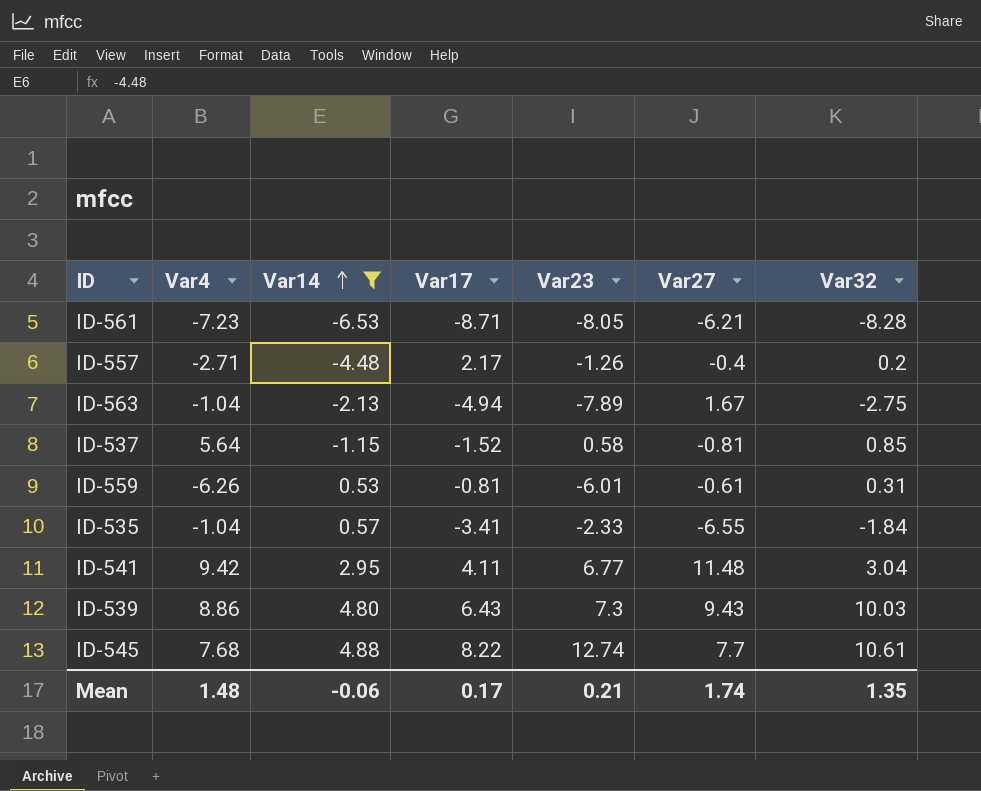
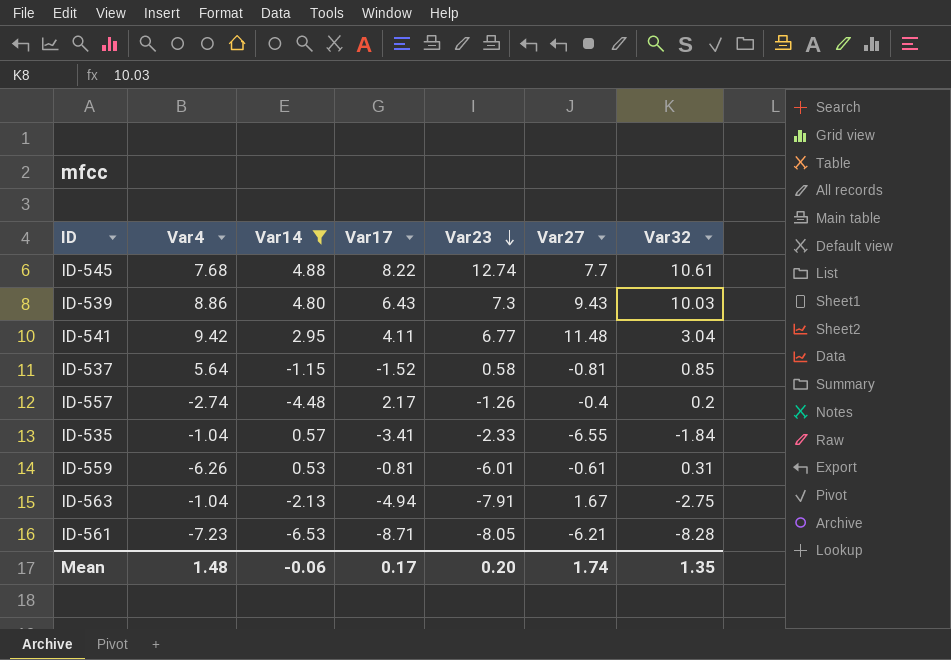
row order: Var14 ascending -> Var23 descending
ID-557 | Var4: -2.71 -> -2.74
ID-563 | Var23: -7.89 -> -7.91
Mean | Var23: 0.21 -> 0.20

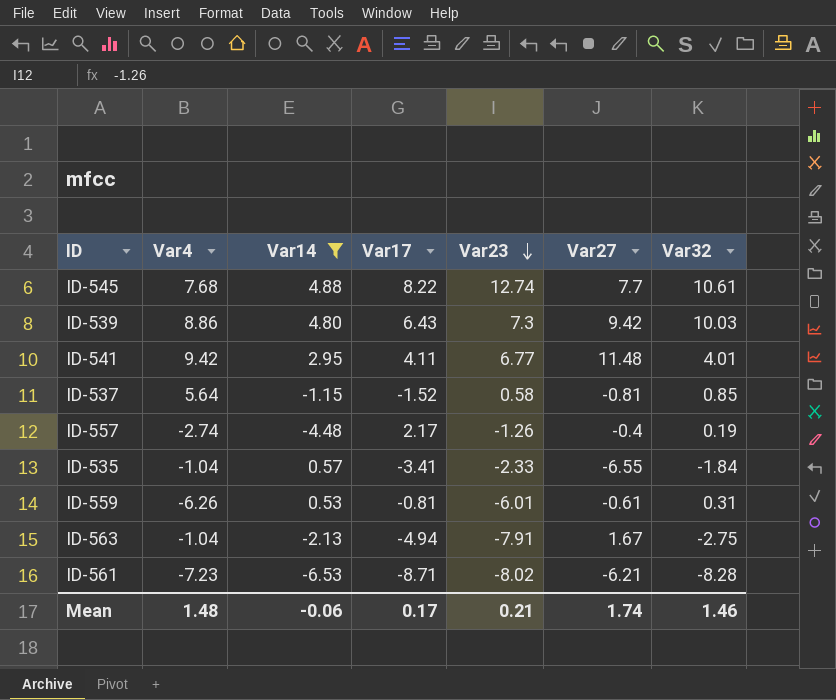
ID-539 | Var27: 9.43 -> 9.42
ID-541 | Var32: 3.04 -> 4.01
ID-557 | Var32: 0.2 -> 0.19
ID-561 | Var23: -8.05 -> -8.02
Mean | Var23: 0.20 -> 0.21
Mean | Var32: 1.35 -> 1.46

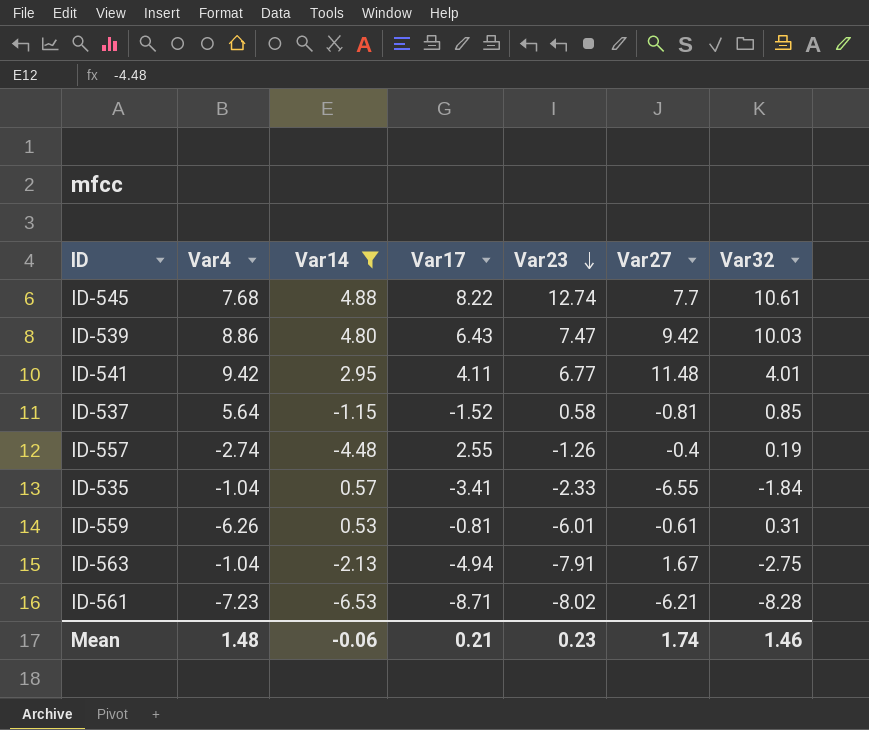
ID-539 | Var23: 7.3 -> 7.47
ID-557 | Var17: 2.17 -> 2.55
Mean | Var17: 0.17 -> 0.21
Mean | Var23: 0.21 -> 0.23

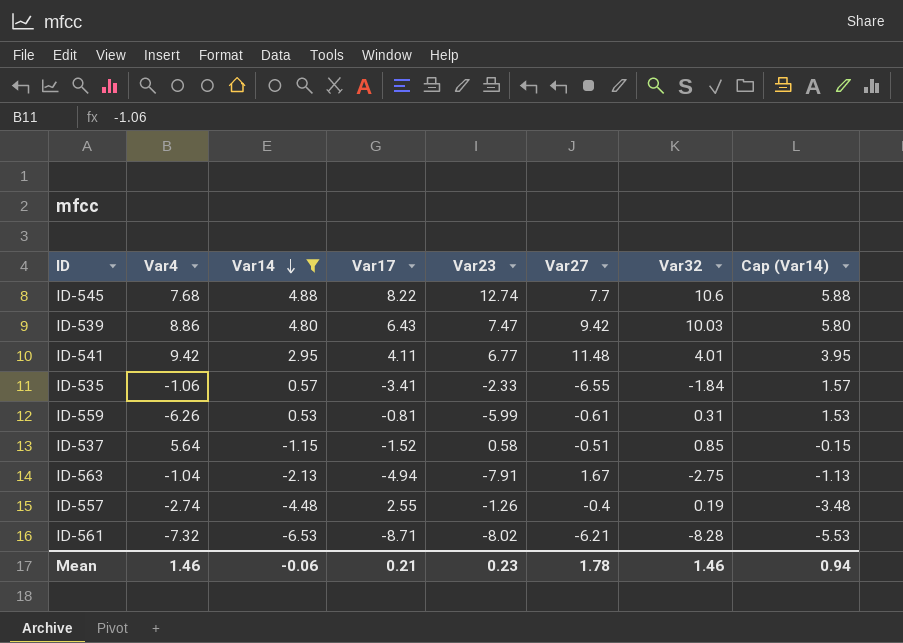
row order: Var23 descending -> Var14 descending
column Cap (Var14) | formula: none -> [Var14] + 1
ID-545 | Var32: 10.61 -> 10.6
ID-535 | Var4: -1.04 -> -1.06
ID-559 | Var23: -6.01 -> -5.99
ID-537 | Var27: -0.81 -> -0.51
ID-561 | Var4: -7.23 -> -7.32
Mean | Var4: 1.48 -> 1.46
Mean | Var27: 1.74 -> 1.78

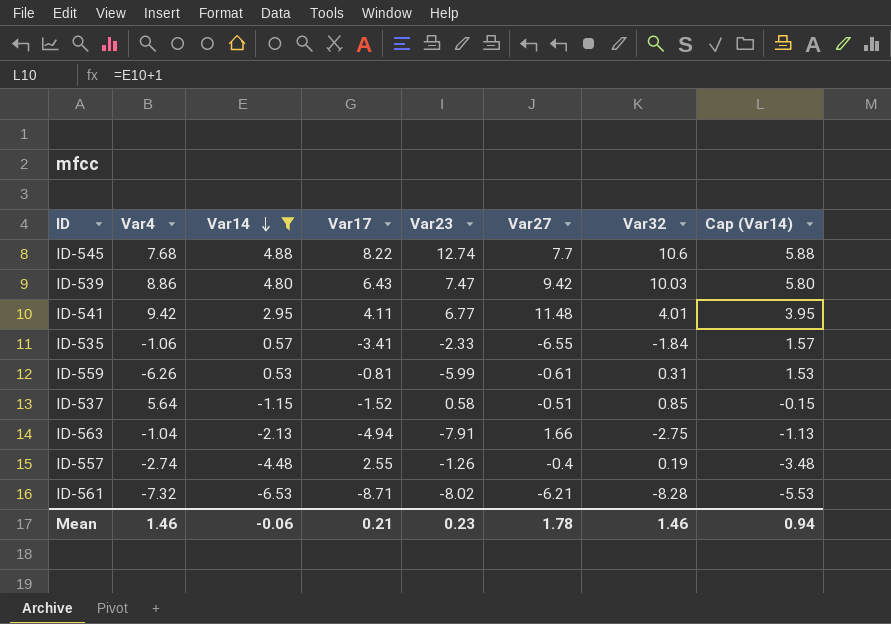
ID-563 | Var27: 1.67 -> 1.66

